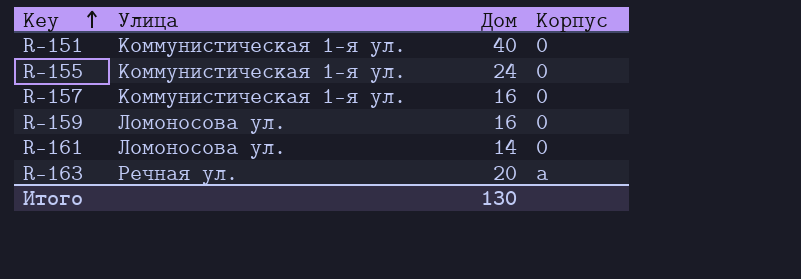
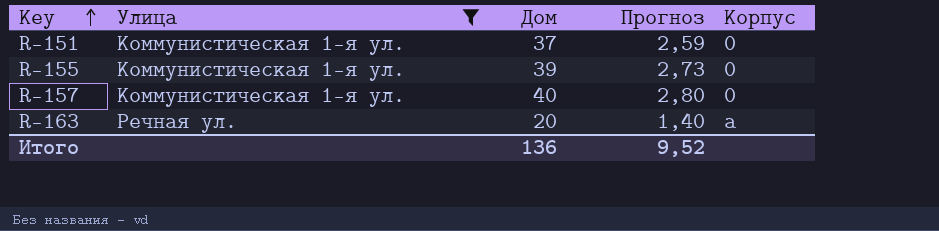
filter: none -> Улица != Ломоносова ул.
column Прогноз | formula: none -> [Дом] * 0,07
R-151 | Дом: 40 -> 37
R-155 | Дом: 24 -> 39
R-157 | Дом: 16 -> 40
Итого | Дом: 130 -> 136

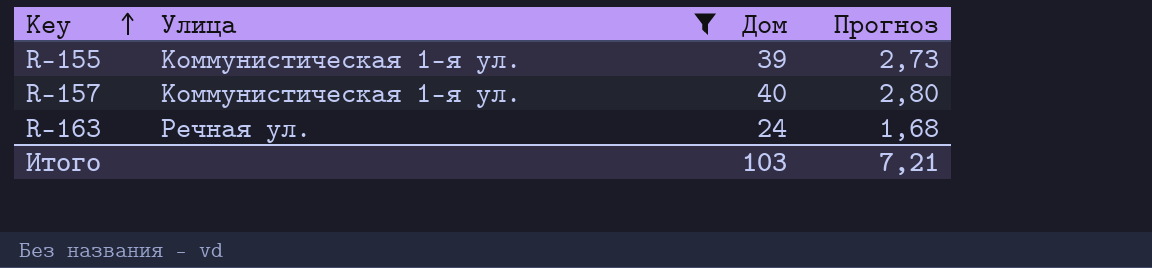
column Корпус | position: 5 -> none
row R-151: Коммунистическая 1-я ул. | 37 | 2,59 | 0 -> none
R-163 | Дом: 20 -> 24
R-163 | Прогноз: 1,40 -> 1,68
Итого | Дом: 136 -> 103
Итого | Прогноз: 9,52 -> 7,21

